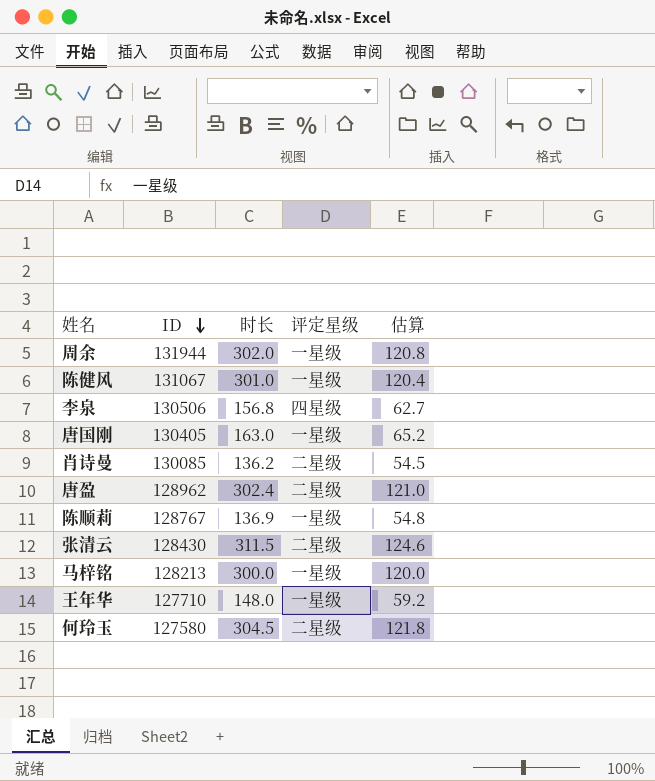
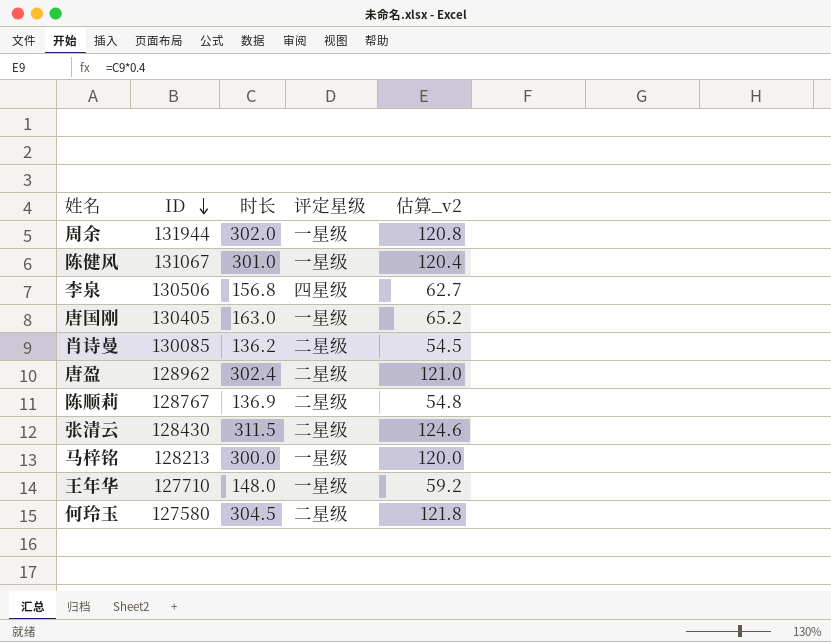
column name: 估算 -> 估算_v2
陈顺莉 | 评定星级: 一星级 -> 二星级

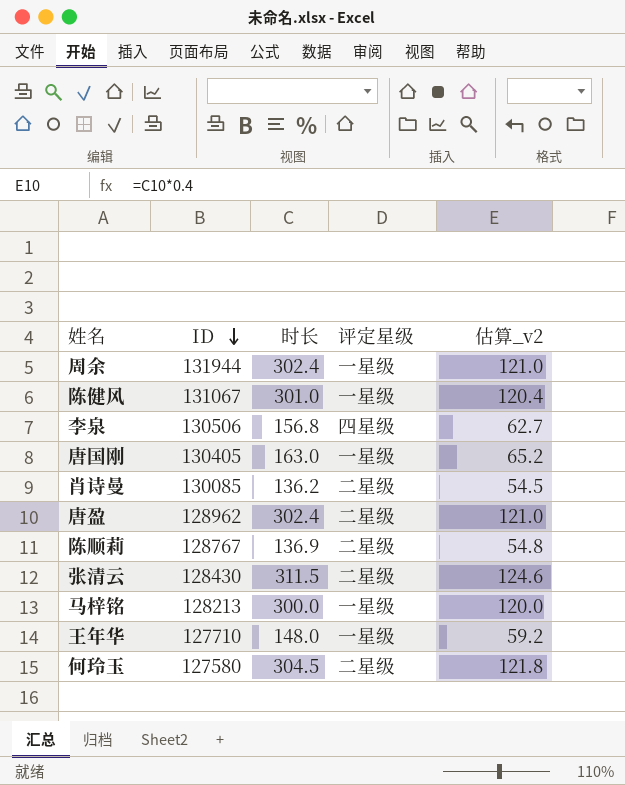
周余 | 时长: 302.0 -> 302.4
周余 | 估算_v2: 120.8 -> 121.0

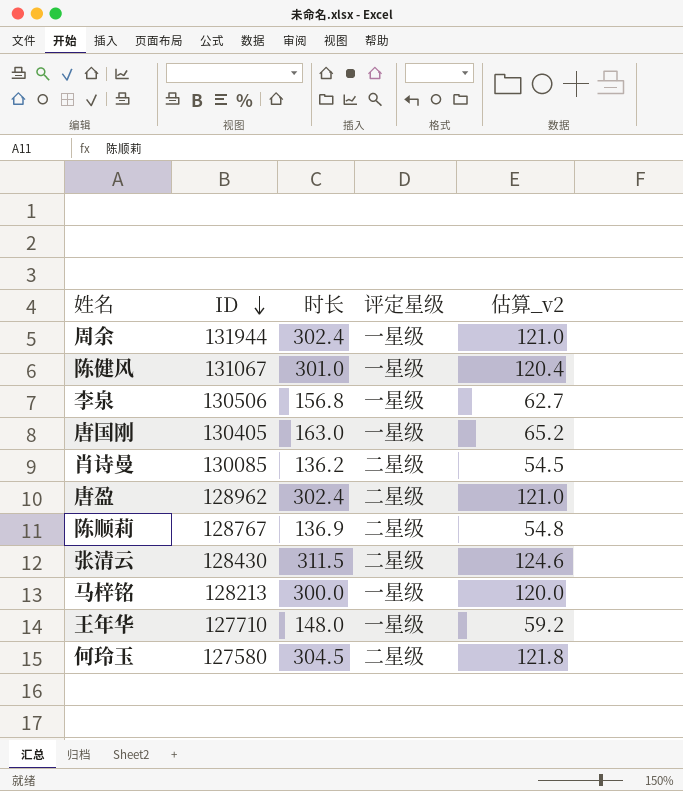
李泉 | 评定星级: 四星级 -> 一星级

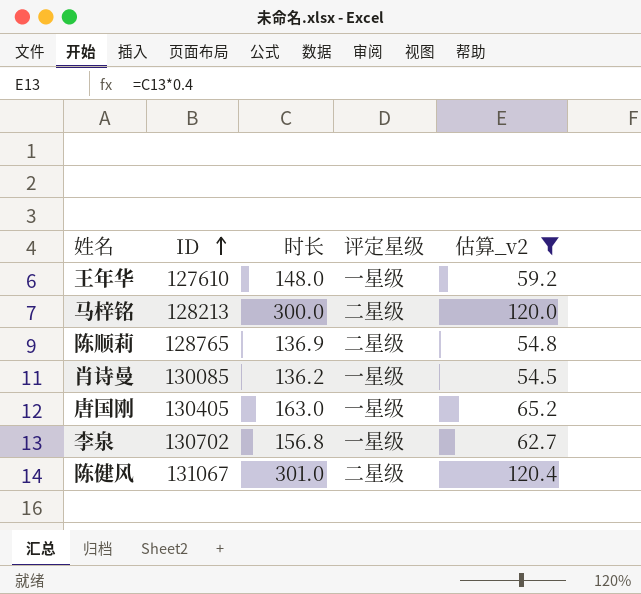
filter: none -> 估算_v2 <= 120.4
row order: ID descending -> ID ascending
王年华 | ID: 127710 -> 127610
马梓铭 | 评定星级: 一星级 -> 二星级
陈顺莉 | ID: 128767 -> 128765
肖诗曼 | 评定星级: 二星级 -> 一星级
李泉 | ID: 130506 -> 130702
陈健风 | 评定星级: 一星级 -> 二星级

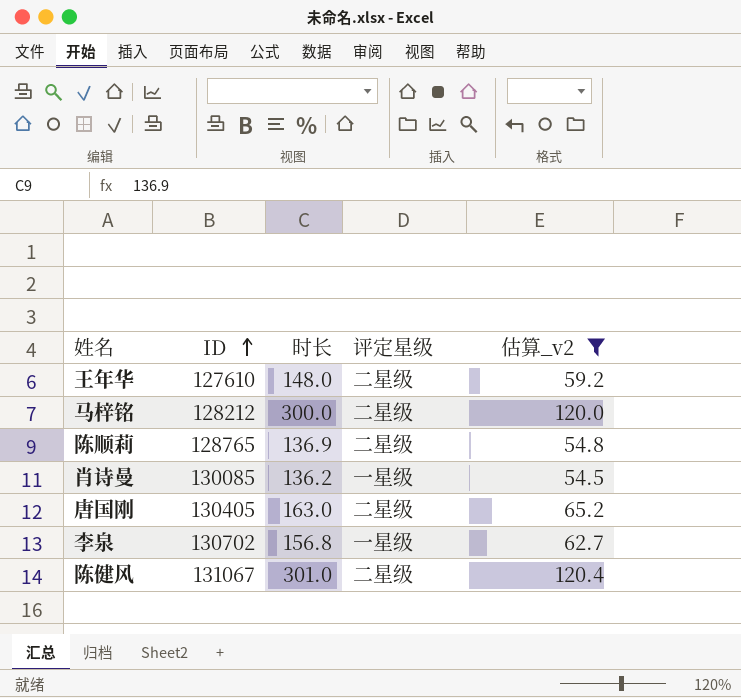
王年华 | 评定星级: 一星级 -> 二星级
马梓铭 | ID: 128213 -> 128212
唐国刚 | 评定星级: 一星级 -> 二星级

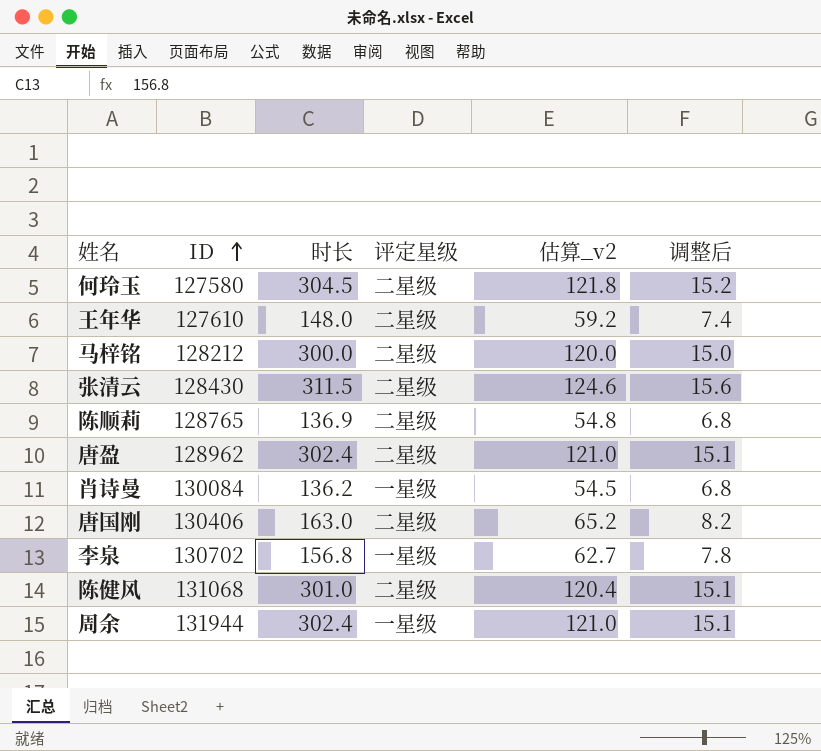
filter: 估算_v2 <= 120.4 -> none
column 调整后 | formula: none -> [时长] * 0.05
肖诗曼 | ID: 130085 -> 130084
唐国刚 | ID: 130405 -> 130406
陈健风 | ID: 131067 -> 131068

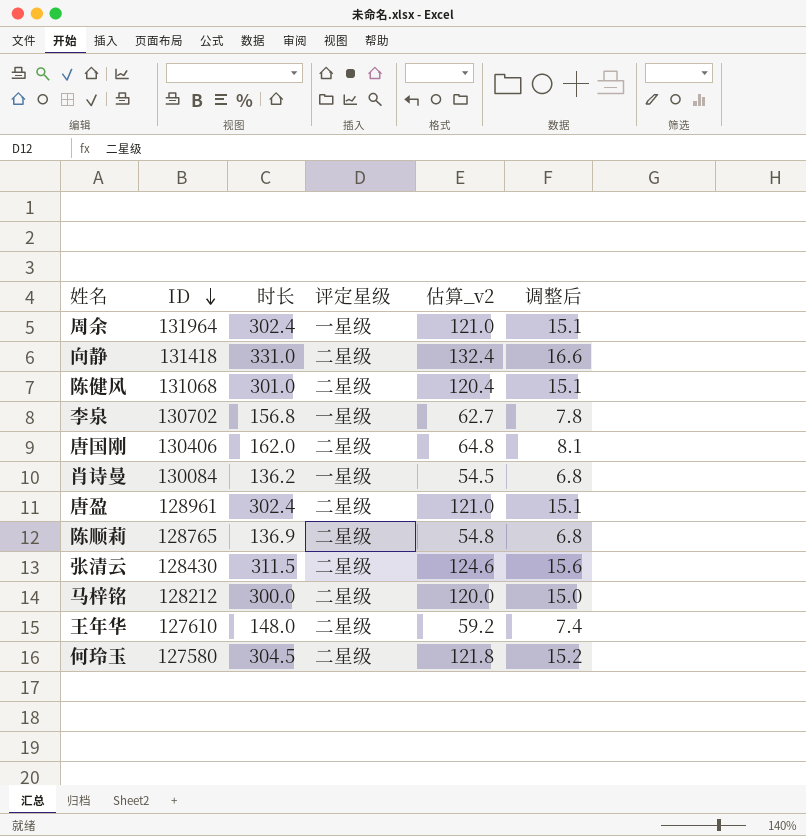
row order: ID ascending -> ID descending
周余 | ID: 131944 -> 131964
row 向静: none -> 131418 | 331.0 | 二星级 | 132.4 | 16.6
唐国刚 | 时长: 163.0 -> 162.0
唐国刚 | 估算_v2: 65.2 -> 64.8
唐国刚 | 调整后: 8.2 -> 8.1
唐盈 | ID: 128962 -> 128961

